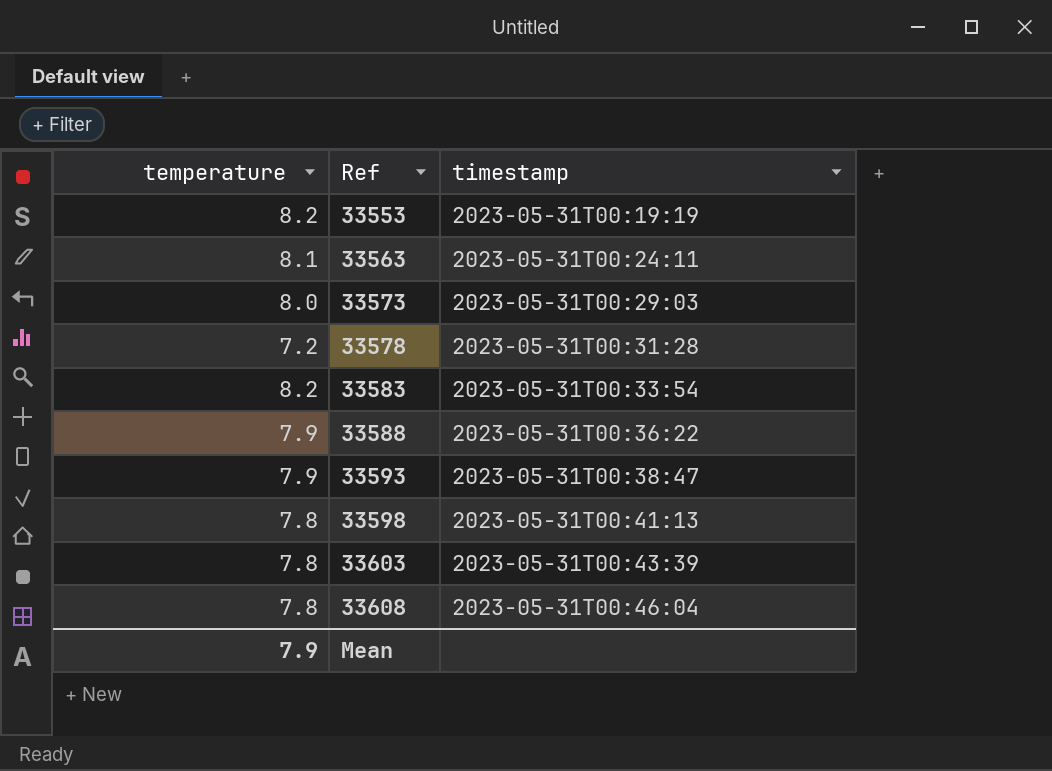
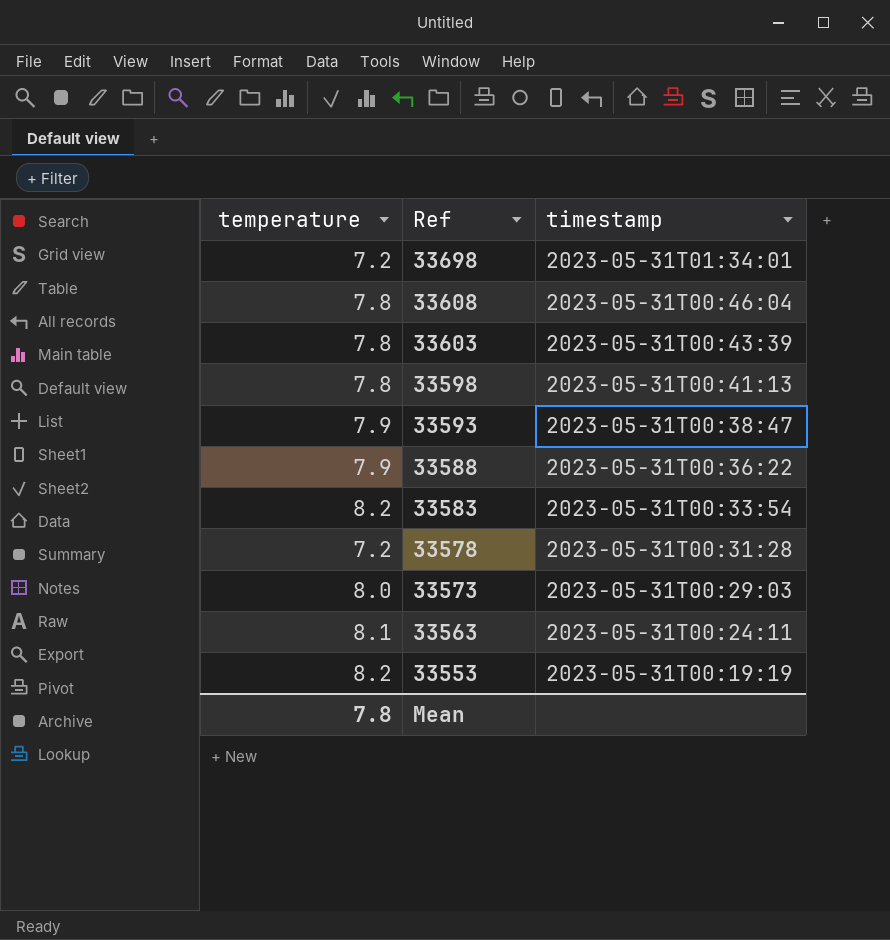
row order: Ref ascending -> Ref descending
row 33698: none -> 7.2 | 2023-05-31T01:34:01
Mean | temperature: 7.9 -> 7.8

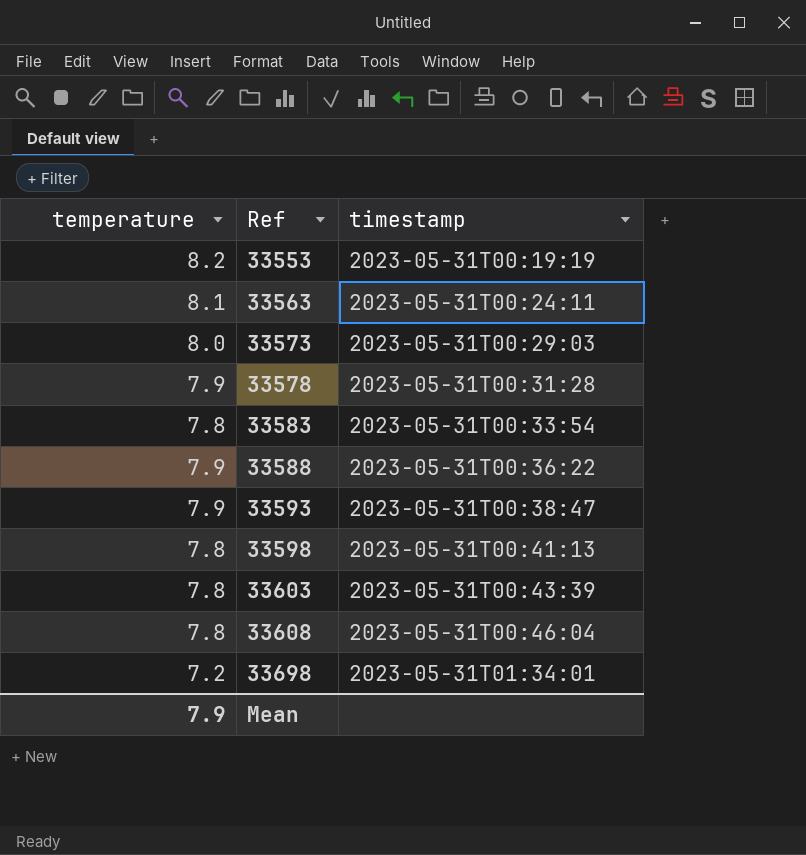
row order: Ref descending -> Ref ascending
33578 | temperature: 7.2 -> 7.9
33583 | temperature: 8.2 -> 7.8
Mean | temperature: 7.8 -> 7.9

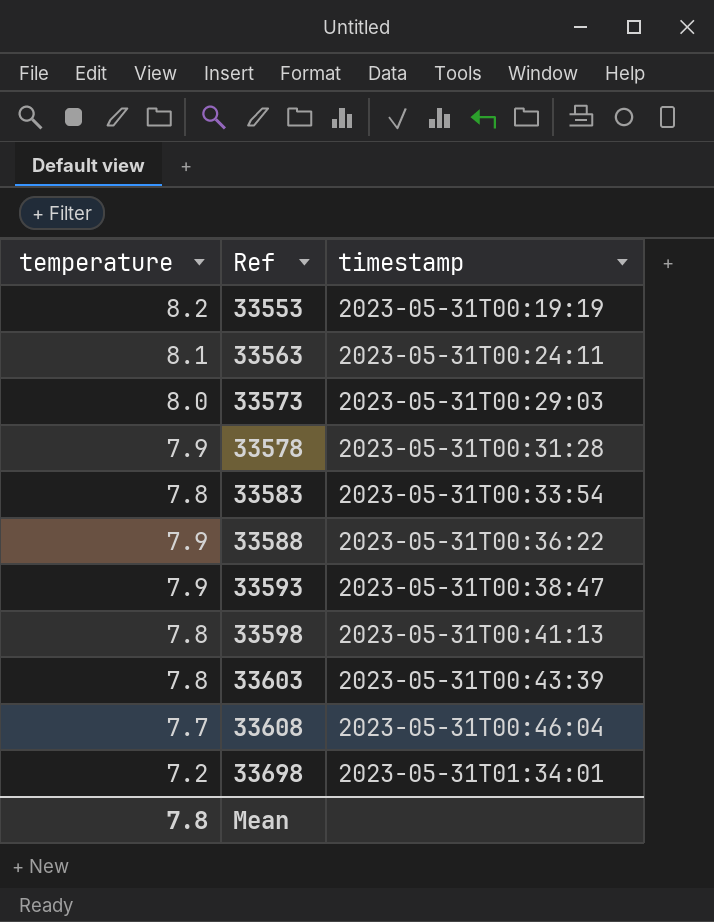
33608 | temperature: 7.8 -> 7.7
Mean | temperature: 7.9 -> 7.8

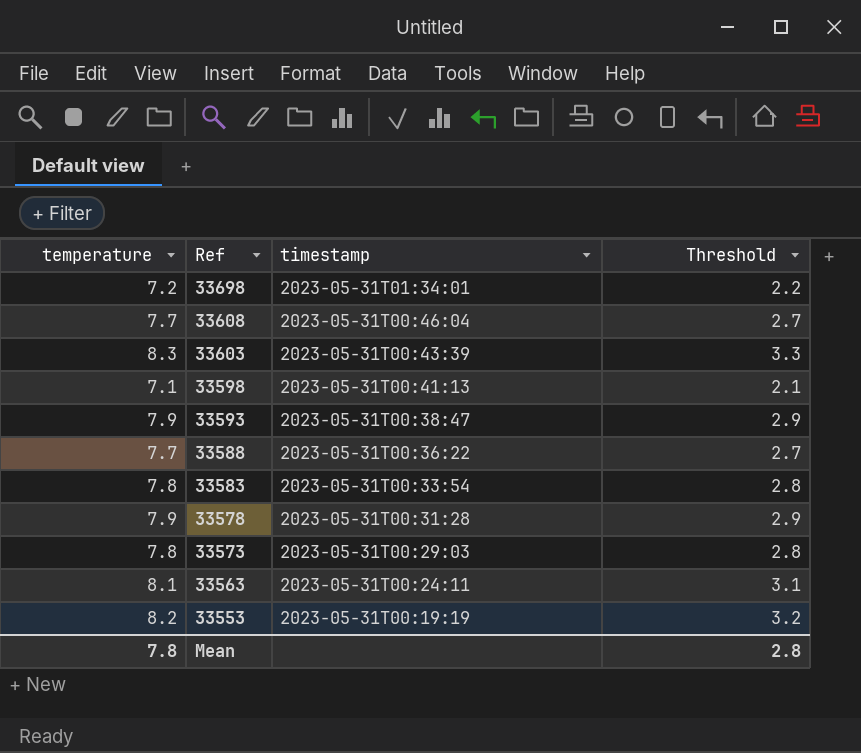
row order: Ref ascending -> Ref descending
column Threshold | formula: none -> [temperature] - 5
33603 | temperature: 7.8 -> 8.3
33598 | temperature: 7.8 -> 7.1
33588 | temperature: 7.9 -> 7.7
33573 | temperature: 8.0 -> 7.8

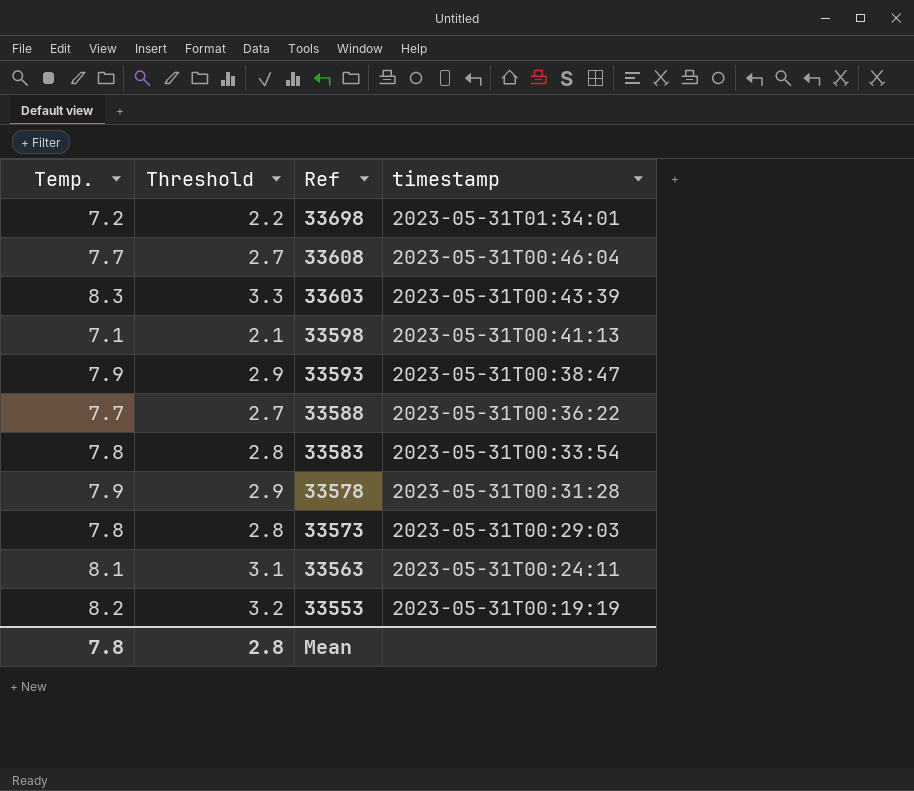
column name: temperature -> Temp.
column Threshold | position: 4 -> 2

